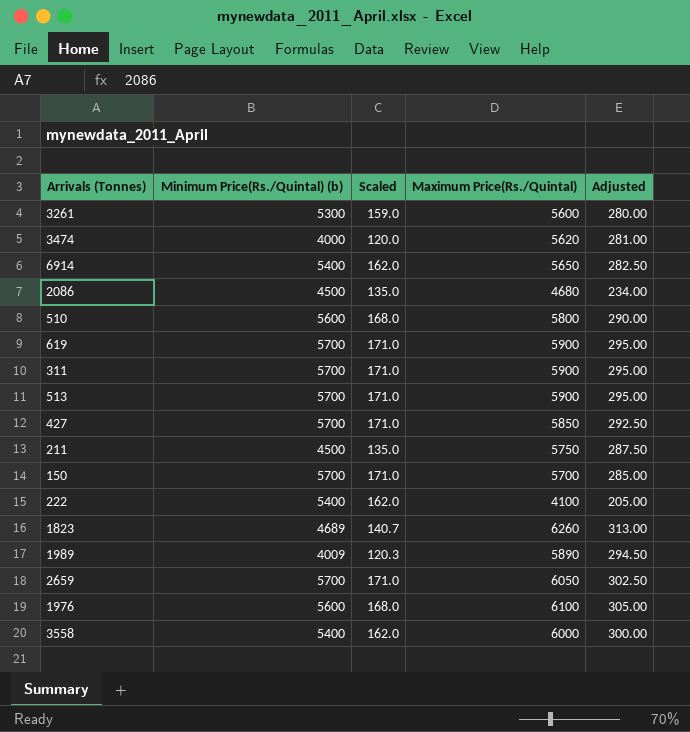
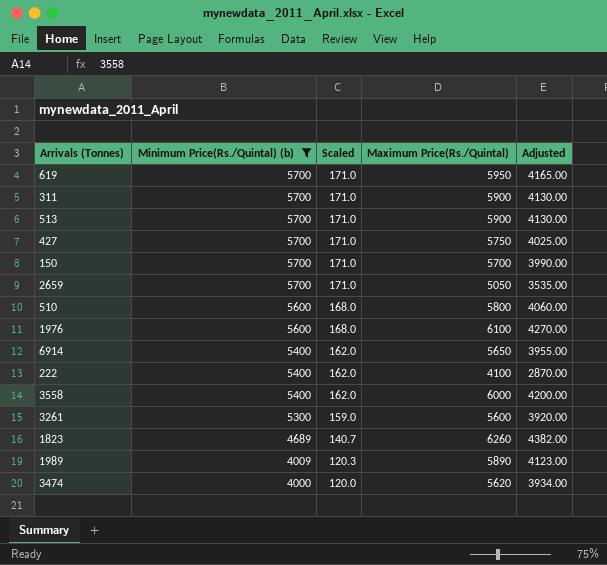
filter: none -> Minimum Price(Rs./Quintal) (b) != 4500
row order: none -> Minimum Price(Rs./Quintal) (b) descending
column Adjusted | formula: [Maximum Price(Rs./Quintal)] * 0.05 -> [Maximum Price(Rs./Quintal)] * 0.7
619 | Maximum Price(Rs./Quintal): 5900 -> 5950
427 | Maximum Price(Rs./Quintal): 5850 -> 5750
2659 | Maximum Price(Rs./Quintal): 6050 -> 5050

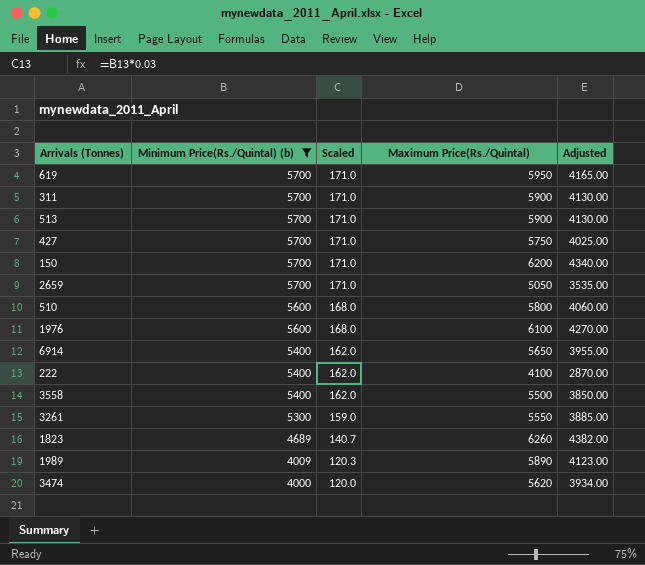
150 | Maximum Price(Rs./Quintal): 5700 -> 6200
150 | Adjusted: 3990.00 -> 4340.00
3558 | Maximum Price(Rs./Quintal): 6000 -> 5500
3558 | Adjusted: 4200.00 -> 3850.00
3261 | Maximum Price(Rs./Quintal): 5600 -> 5550
3261 | Adjusted: 3920.00 -> 3885.00

